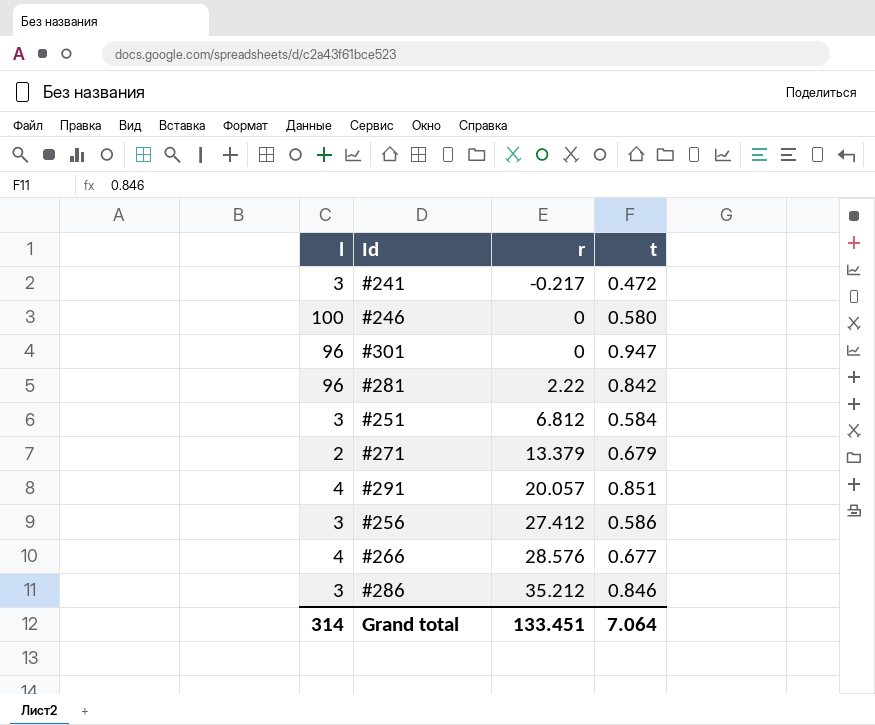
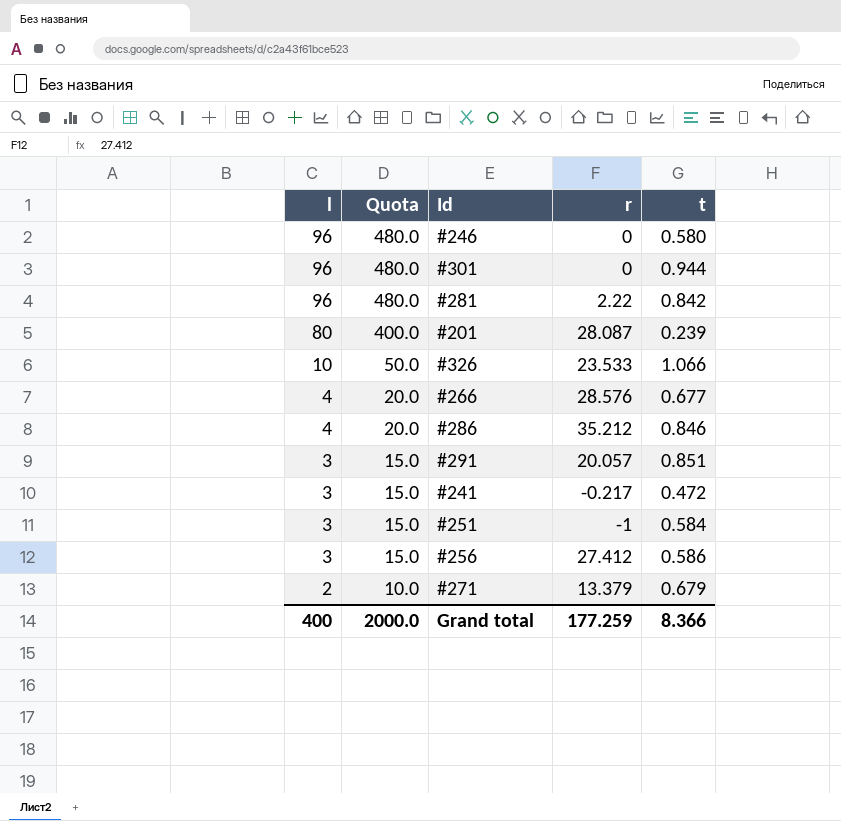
row order: r ascending -> l descending
column Quota | formula: none -> [l] * 5
#246 | l: 100 -> 96
#301 | t: 0.947 -> 0.944
row #201: none -> 80 | 400.0 | 28.087 | 0.239
row #326: none -> 10 | 50.0 | 23.533 | 1.066
#286 | l: 3 -> 4
#291 | l: 4 -> 3
#251 | r: 6.812 -> -1
Grand total | l: 314 -> 400
Grand total | r: 133.451 -> 177.259
Grand total | t: 7.064 -> 8.366

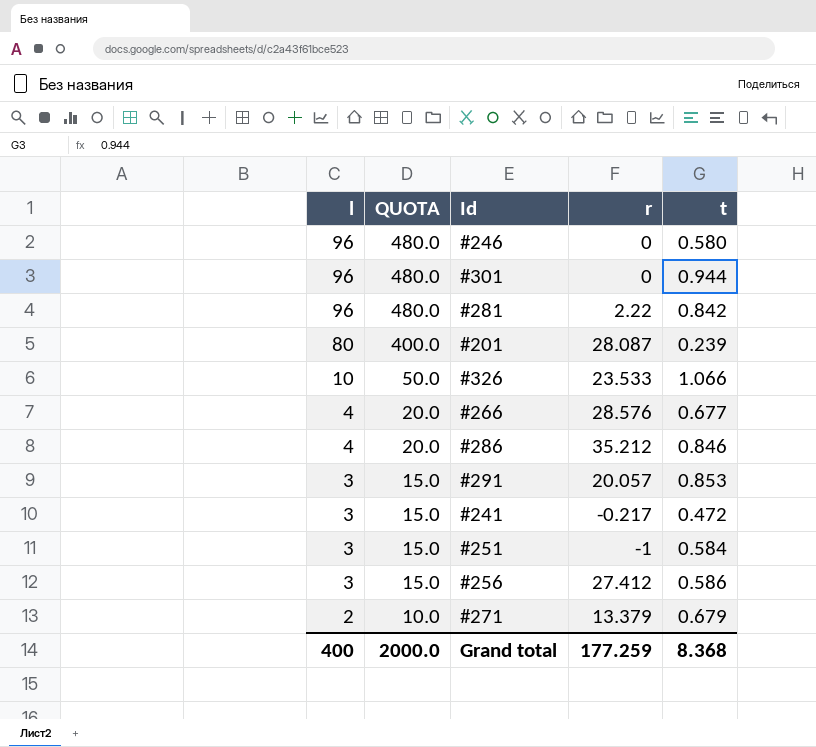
column name: Quota -> QUOTA
#291 | t: 0.851 -> 0.853
Grand total | t: 8.366 -> 8.368

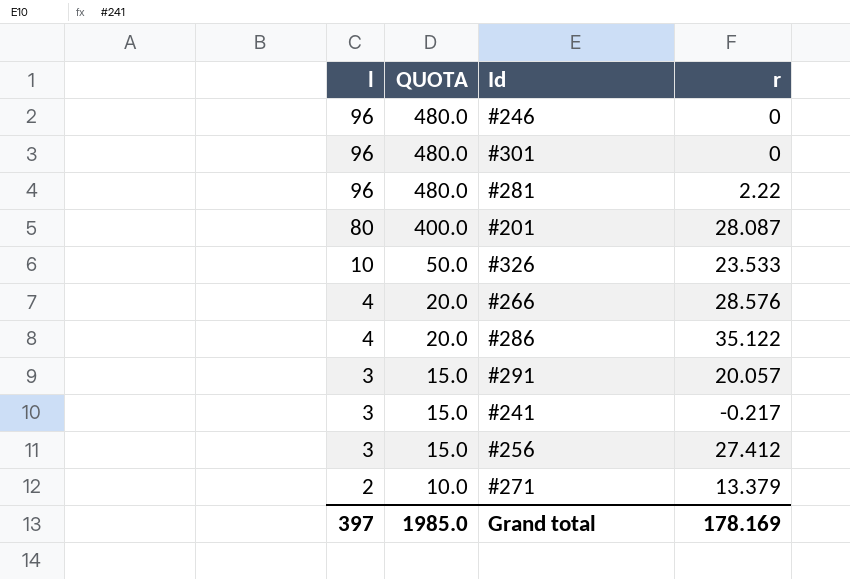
column t | position: 5 -> none
row #251: 3 | 15.0 | -1 | 0.584 -> none
#286 | r: 35.212 -> 35.122
Grand total | l: 400 -> 397
Grand total | QUOTA: 2000.0 -> 1985.0
Grand total | r: 177.259 -> 178.169

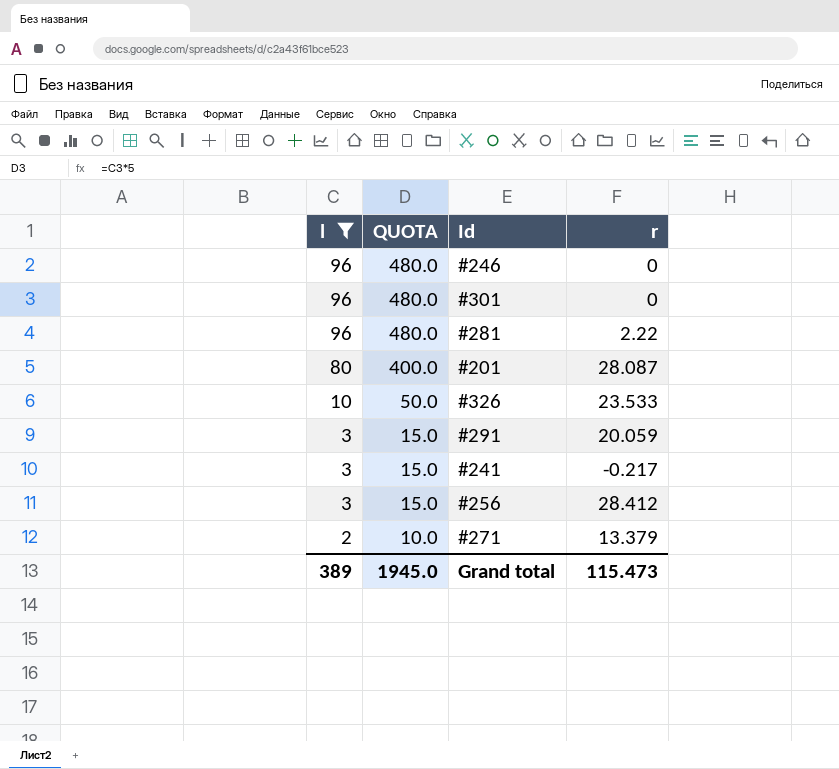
filter: none -> l != 4
#291 | r: 20.057 -> 20.059
#256 | r: 27.412 -> 28.412
Grand total | l: 397 -> 389
Grand total | QUOTA: 1985.0 -> 1945.0
Grand total | r: 178.169 -> 115.473

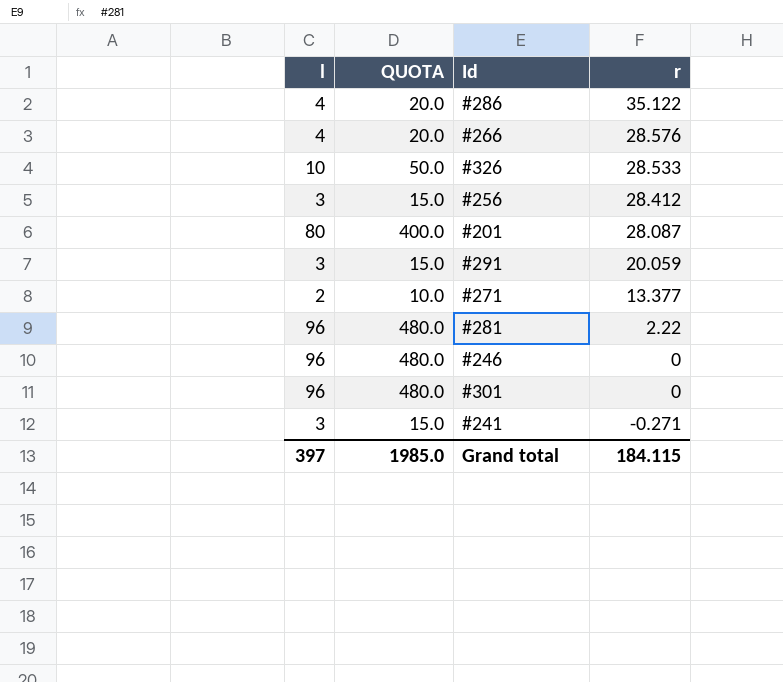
filter: l != 4 -> none
row order: l descending -> r descending
#326 | r: 23.533 -> 28.533
#271 | r: 13.379 -> 13.377
#241 | r: -0.217 -> -0.271
Grand total | l: 389 -> 397
Grand total | QUOTA: 1945.0 -> 1985.0
Grand total | r: 115.473 -> 184.115

